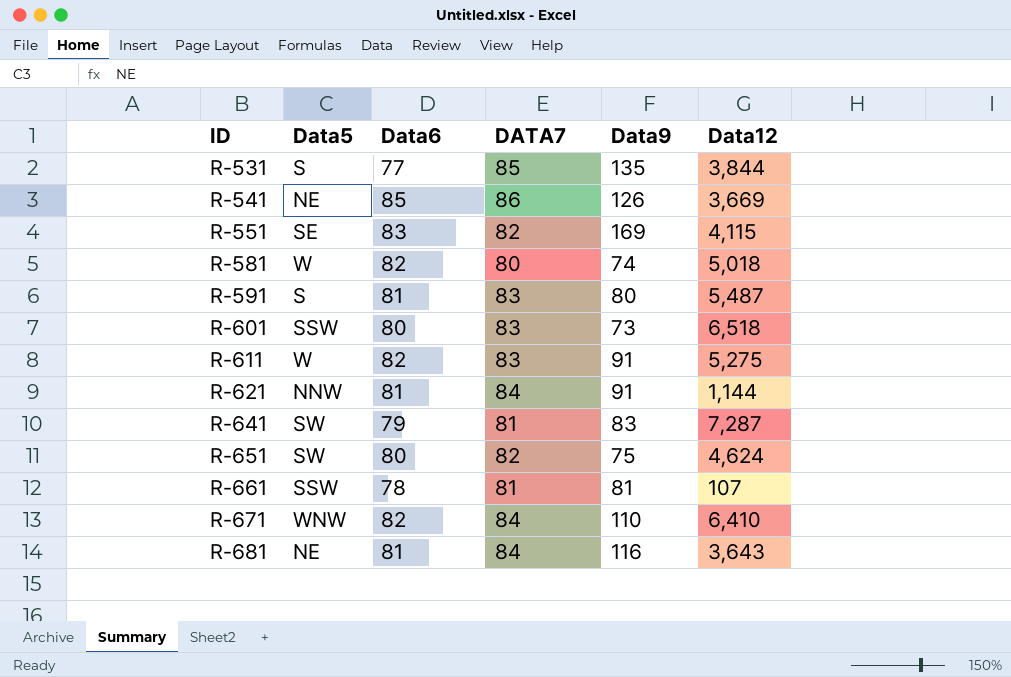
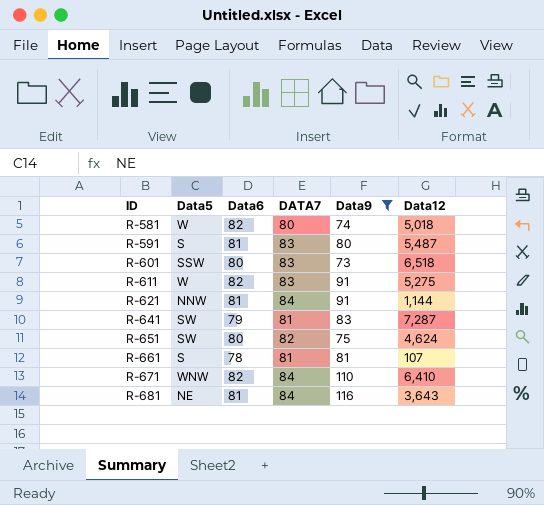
filter: none -> Data9 <= 116
R-661 | Data5: SSW -> S

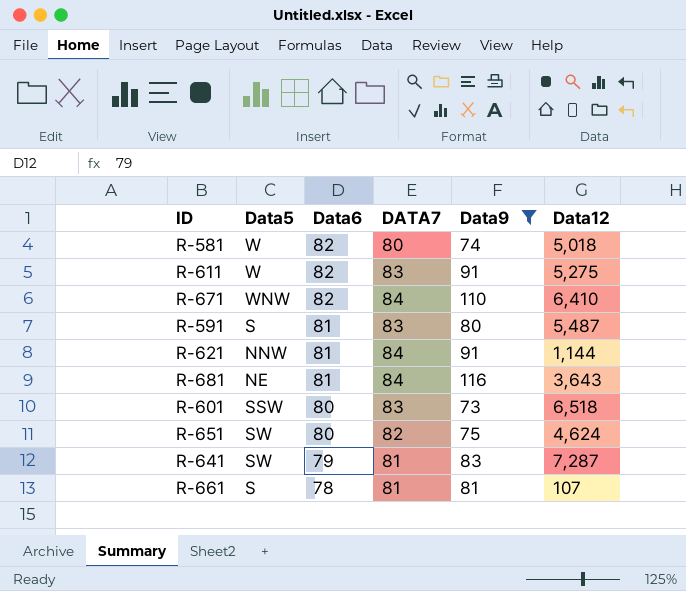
row order: ID ascending -> Data6 descending

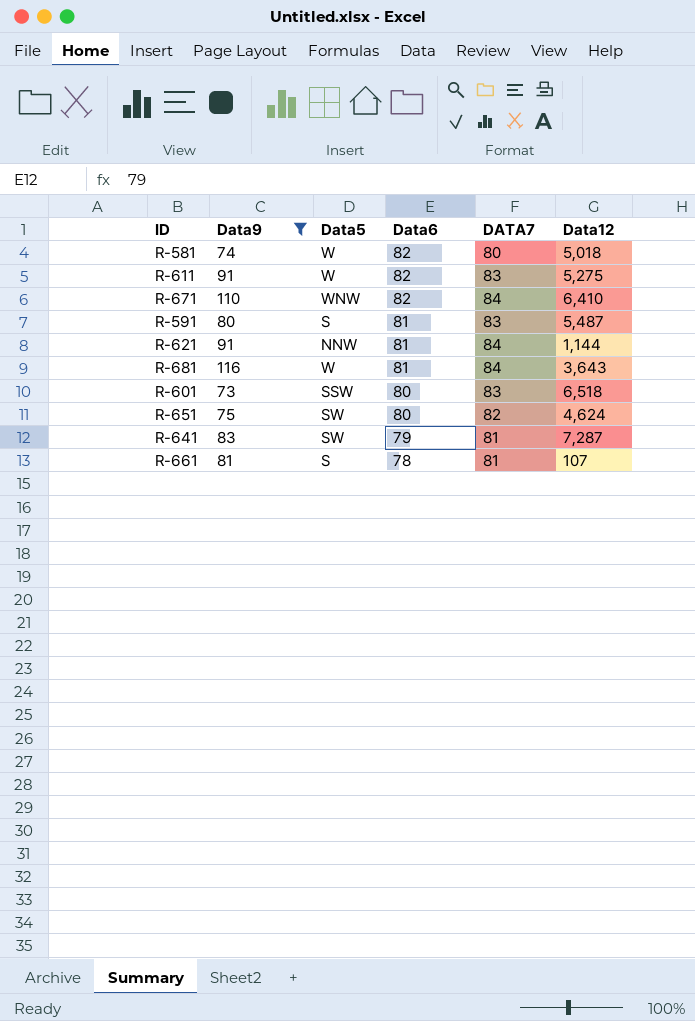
column Data9 | position: 5 -> 2
R-681 | Data5: NE -> W

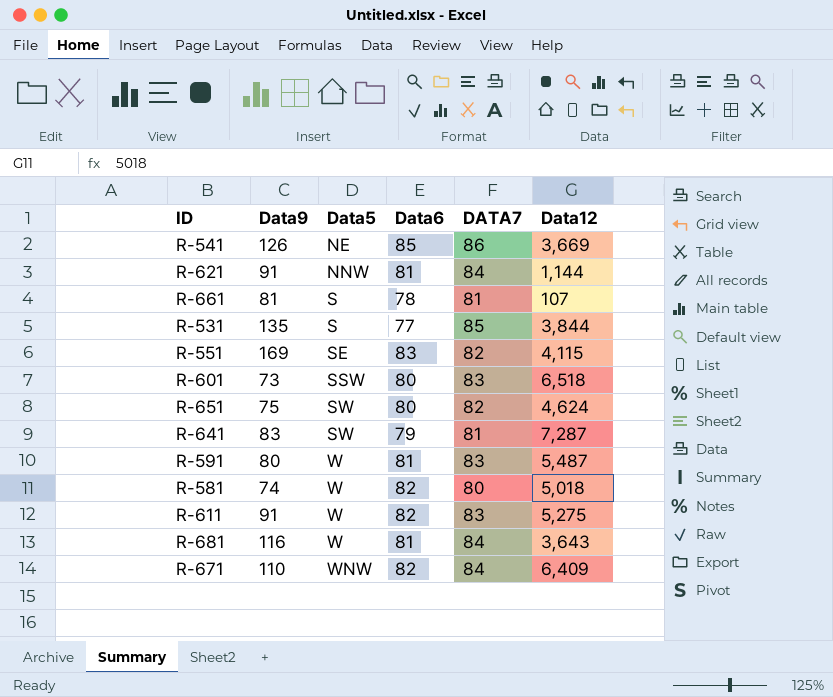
filter: Data9 <= 116 -> none
row order: Data6 descending -> Data5 ascending
R-591 | Data5: S -> W
R-671 | Data12: 6,410 -> 6,409

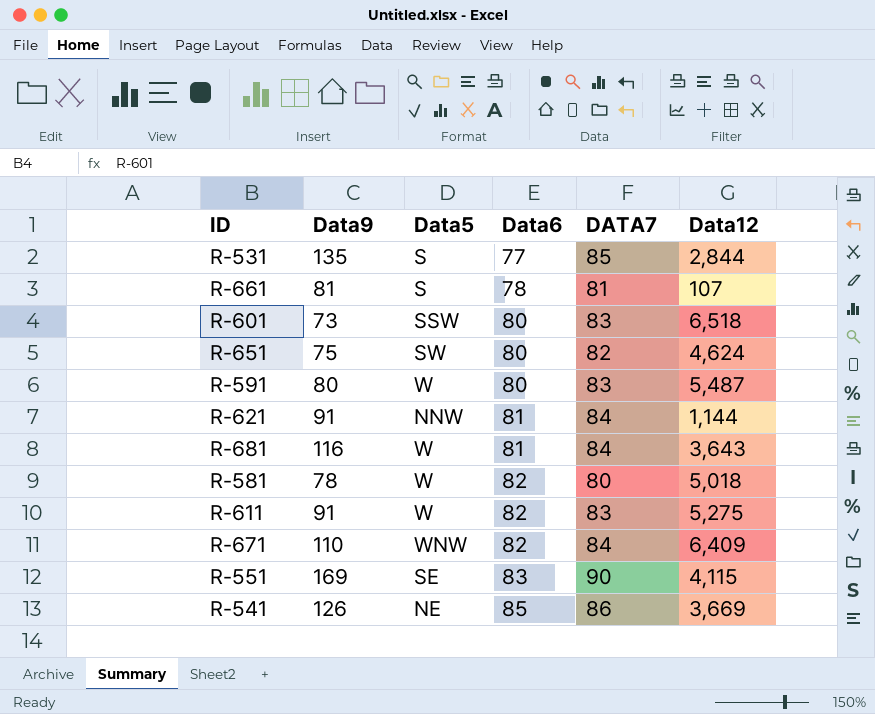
row order: Data5 ascending -> Data6 ascending
row R-641: 83 | SW | 79 | 81 | 7,287 -> none
R-531 | Data12: 3,844 -> 2,844
R-591 | Data6: 81 -> 80
R-581 | Data9: 74 -> 78
R-551 | DATA7: 82 -> 90

